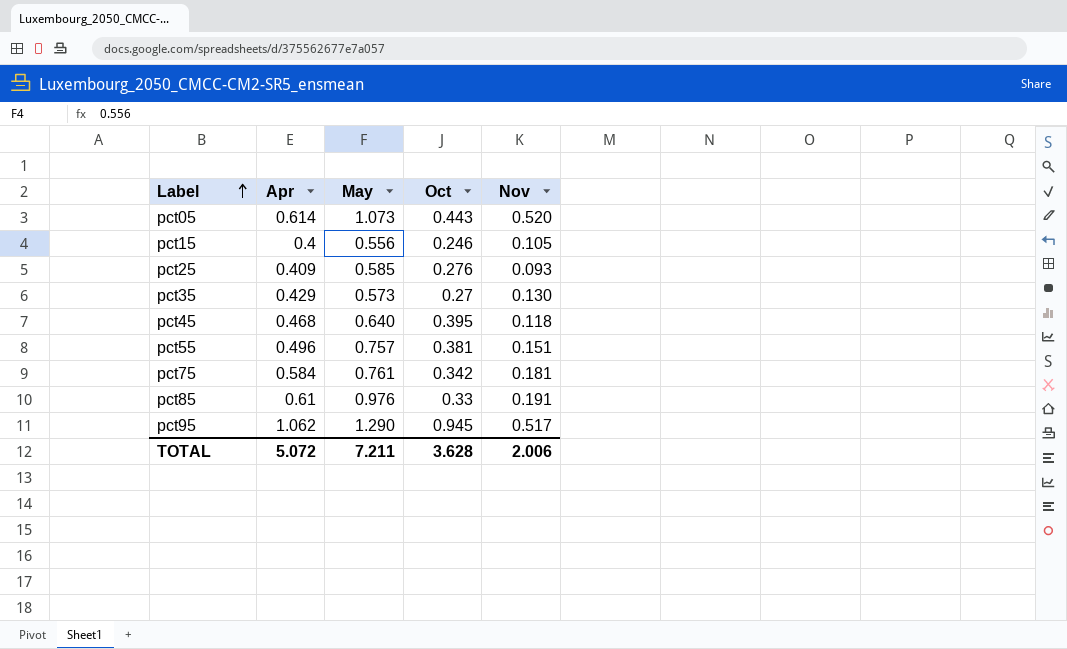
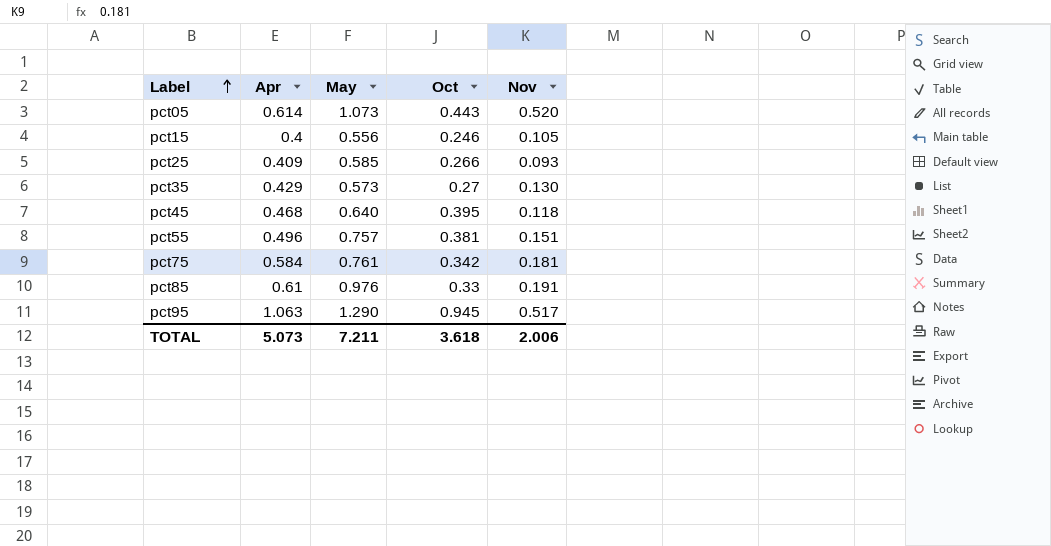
pct25 | Oct: 0.276 -> 0.266
pct95 | Apr: 1.062 -> 1.063
TOTAL | Apr: 5.072 -> 5.073
TOTAL | Oct: 3.628 -> 3.618

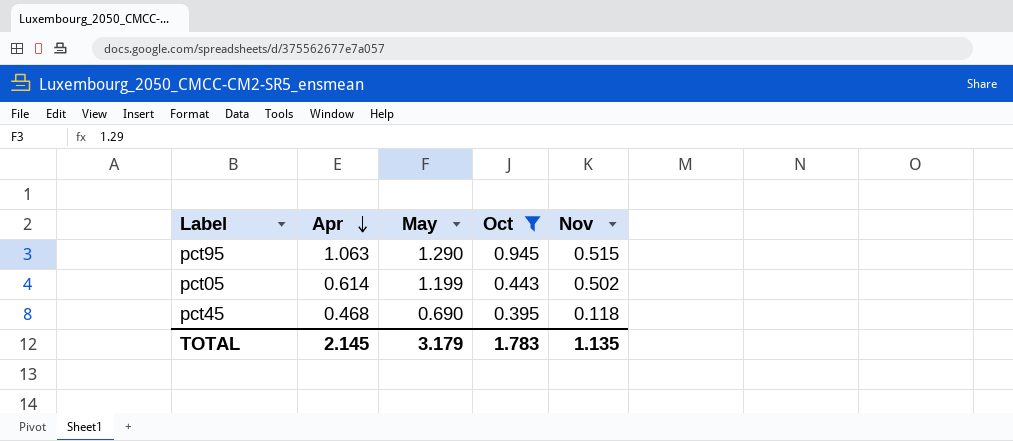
filter: none -> Oct >= 0.395
row order: Label ascending -> Apr descending
pct95 | Nov: 0.517 -> 0.515
pct05 | May: 1.073 -> 1.199
pct05 | Nov: 0.520 -> 0.502
pct45 | May: 0.640 -> 0.690
TOTAL | Apr: 5.073 -> 2.145
TOTAL | May: 7.211 -> 3.179
TOTAL | Oct: 3.618 -> 1.783
TOTAL | Nov: 2.006 -> 1.135

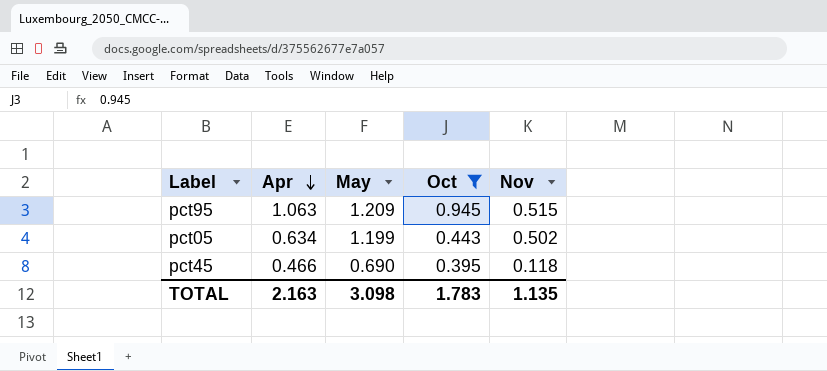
pct95 | May: 1.290 -> 1.209
pct05 | Apr: 0.614 -> 0.634
pct45 | Apr: 0.468 -> 0.466
TOTAL | Apr: 2.145 -> 2.163
TOTAL | May: 3.179 -> 3.098

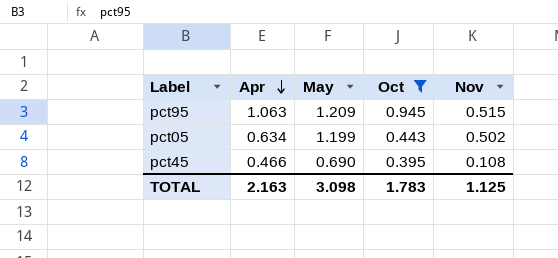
pct45 | Nov: 0.118 -> 0.108
TOTAL | Nov: 1.135 -> 1.125

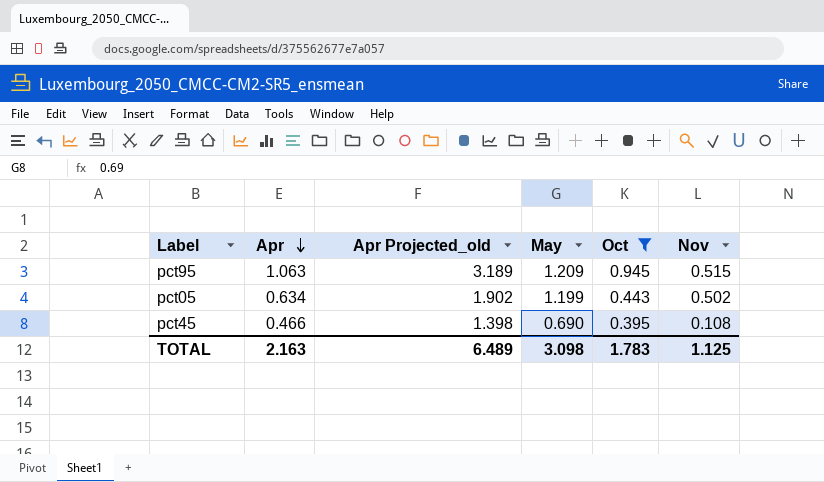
column Apr Projected_old | formula: none -> [Apr] * 3

